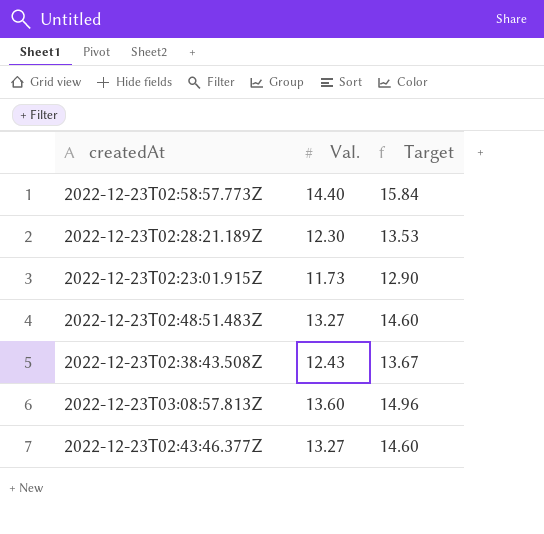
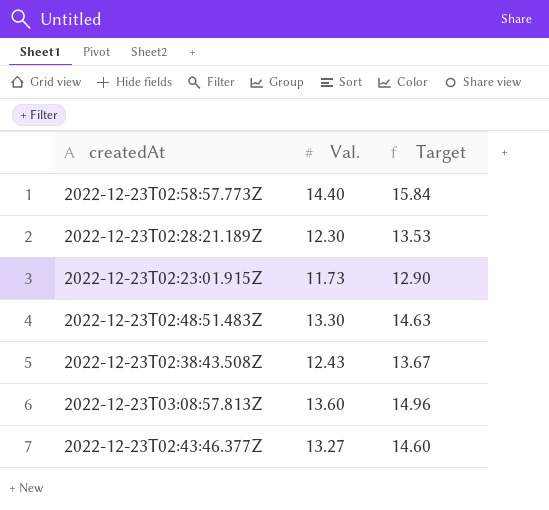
2022-12-23T02:48:51.483Z | Val.: 13.27 -> 13.30
2022-12-23T02:48:51.483Z | Target: 14.60 -> 14.63

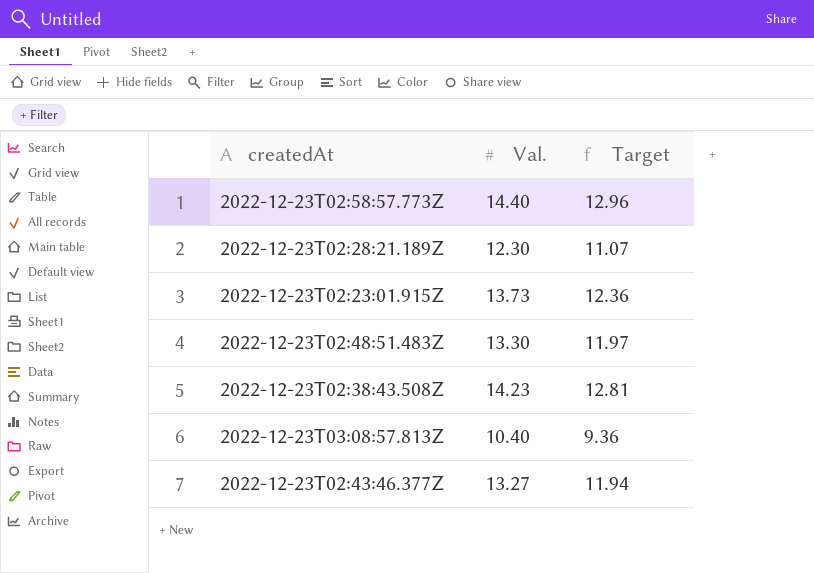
column Target | formula: [Val.] * 1.1 -> [Val.] * 0.9
2022-12-23T02:23:01.915Z | Val.: 11.73 -> 13.73
2022-12-23T02:38:43.508Z | Val.: 12.43 -> 14.23
2022-12-23T03:08:57.813Z | Val.: 13.60 -> 10.40

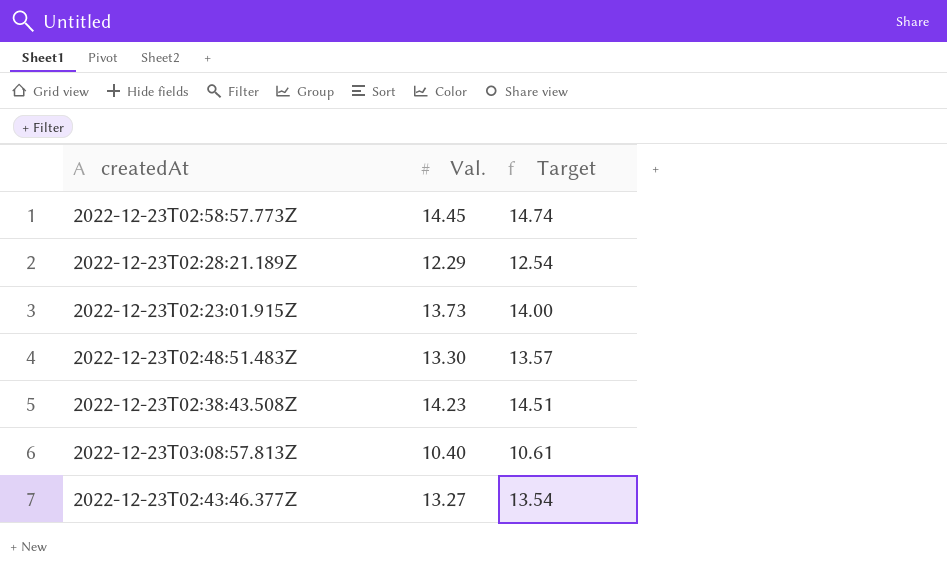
column Target | formula: [Val.] * 0.9 -> [Val.] * 1.02
2022-12-23T02:58:57.773Z | Val.: 14.40 -> 14.45
2022-12-23T02:28:21.189Z | Val.: 12.30 -> 12.29

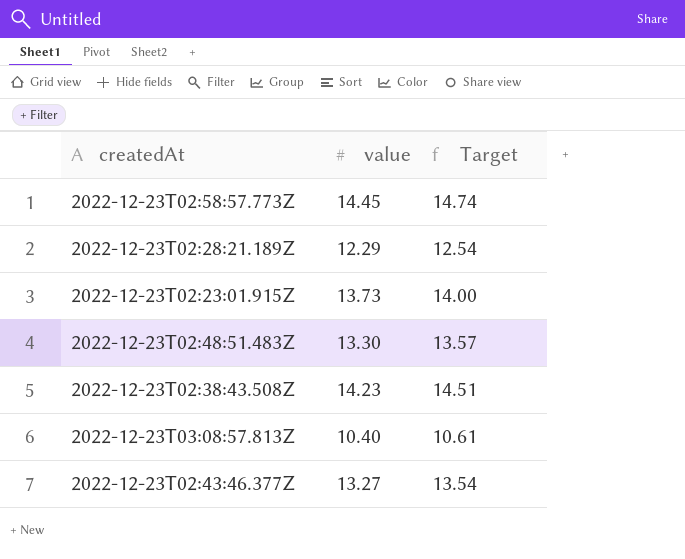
column name: Val. -> value

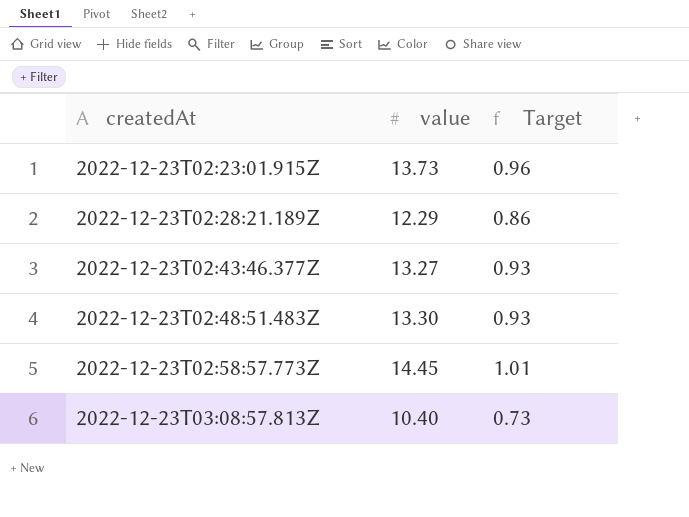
row order: none -> createdAt ascending
column Target | formula: [value] * 1.02 -> [value] * 0.07
row 2022-12-23T02:38:43.508Z: 14.23 | 14.51 -> none

